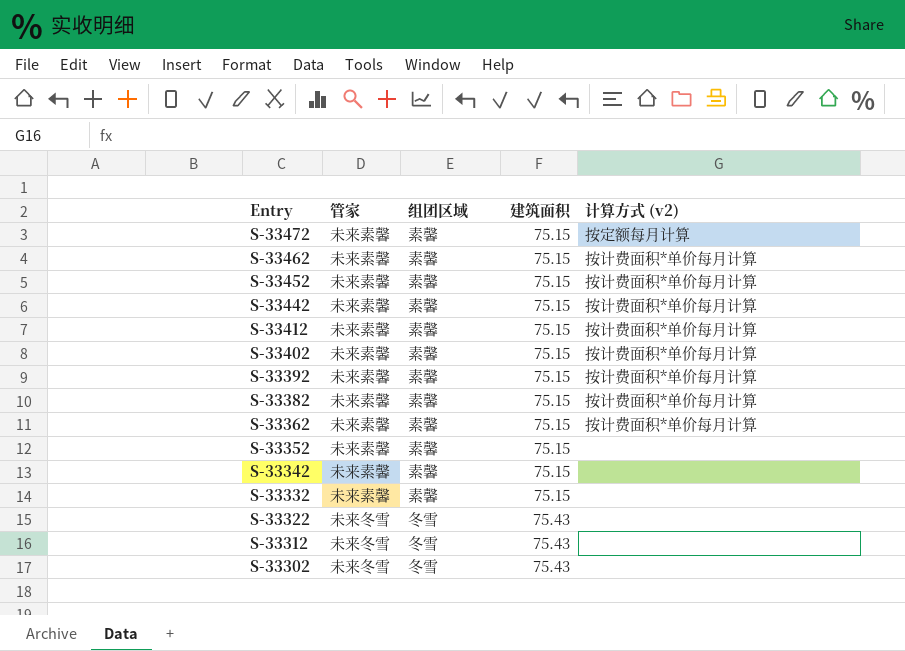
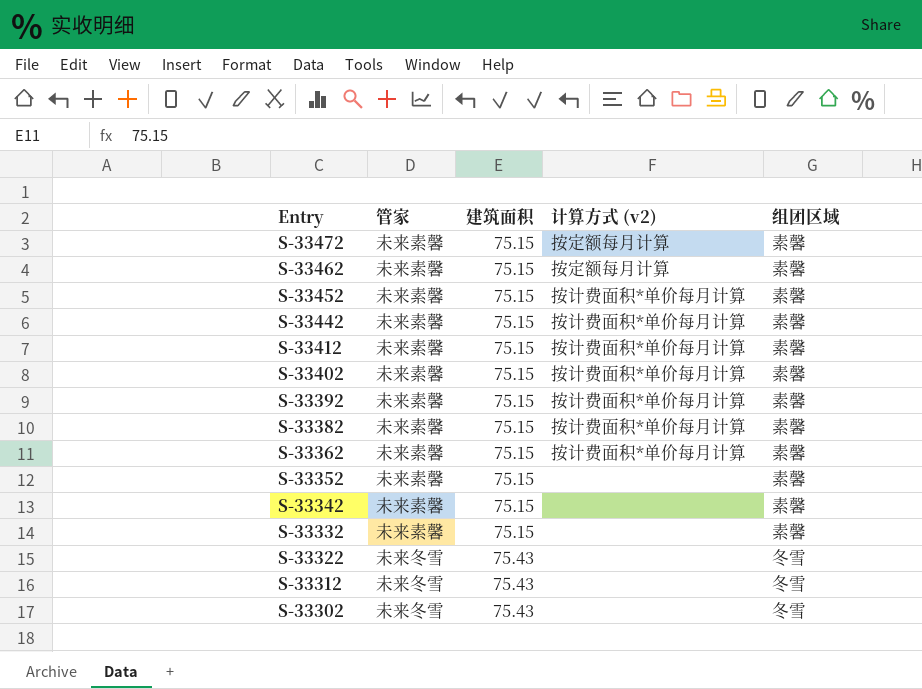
column 组团区域 | position: 3 -> 5
S-33462 | 计算方式 (v2): 按计费面积*单价每月计算 -> 按定额每月计算

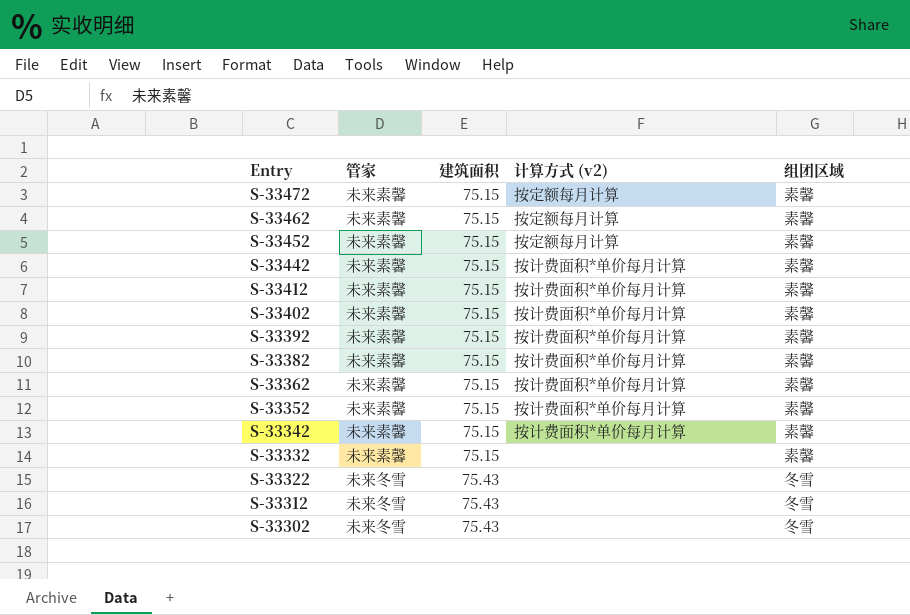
S-33452 | 计算方式 (v2): 按计费面积*单价每月计算 -> 按定额每月计算
S-33352 | 计算方式 (v2): none -> 按计费面积*单价每月计算
S-33342 | 计算方式 (v2): none -> 按计费面积*单价每月计算

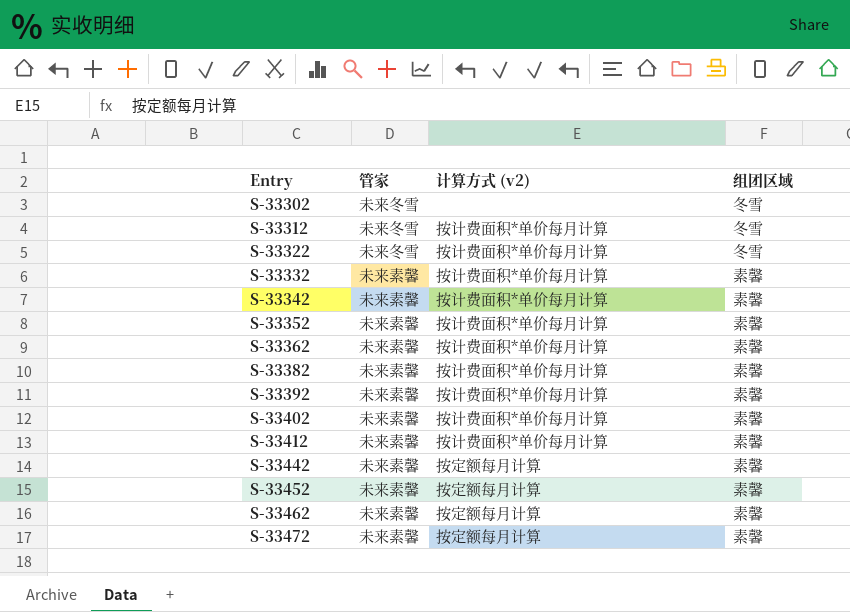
row order: Entry descending -> Entry ascending
column 建筑面积 | position: 3 -> none
S-33312 | 计算方式 (v2): none -> 按计费面积*单价每月计算
S-33322 | 计算方式 (v2): none -> 按计费面积*单价每月计算
S-33332 | 计算方式 (v2): none -> 按计费面积*单价每月计算
S-33442 | 计算方式 (v2): 按计费面积*单价每月计算 -> 按定额每月计算

